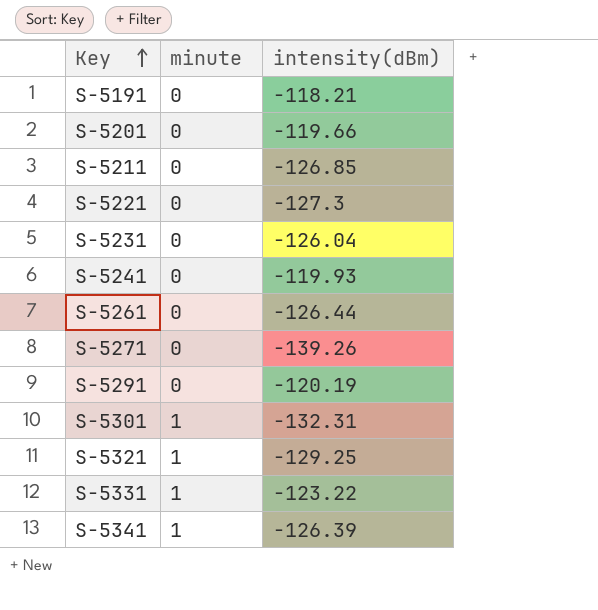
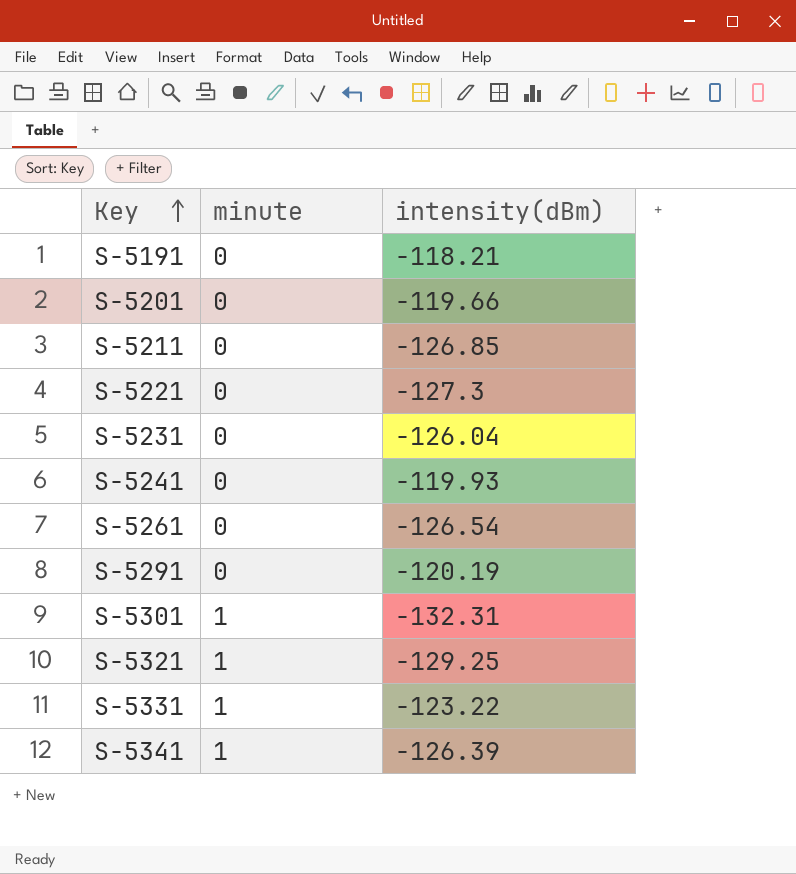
row S-5271: 0 | -139.26 -> none
S-5261 | intensity(dBm): -126.44 -> -126.54

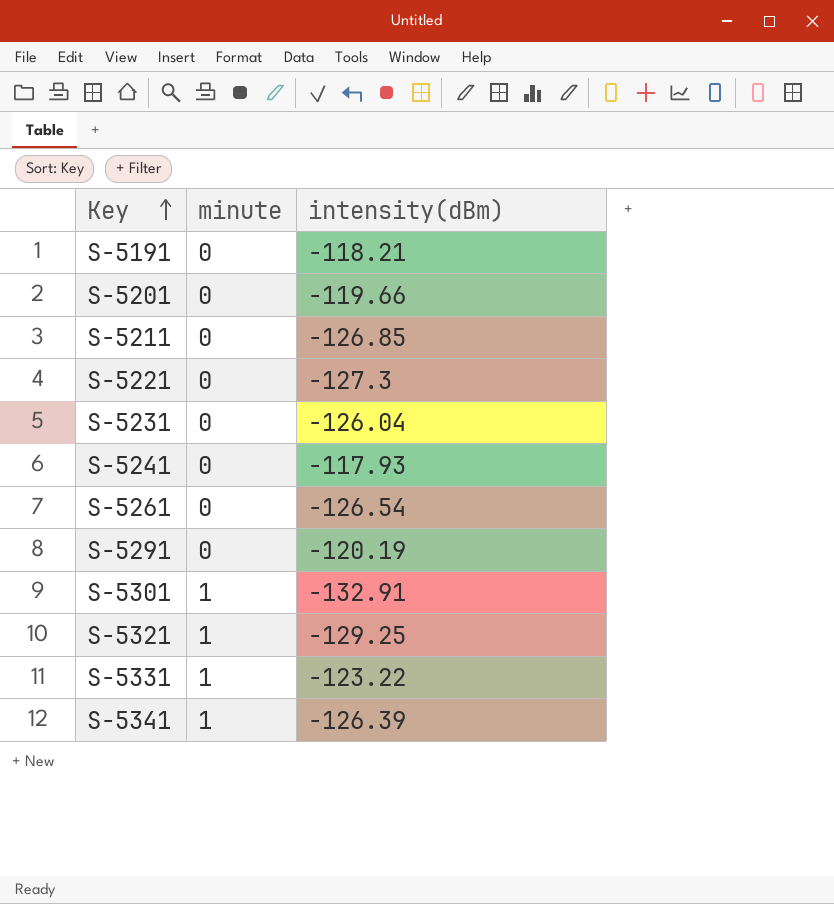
S-5241 | intensity(dBm): -119.93 -> -117.93
S-5301 | intensity(dBm): -132.31 -> -132.91

